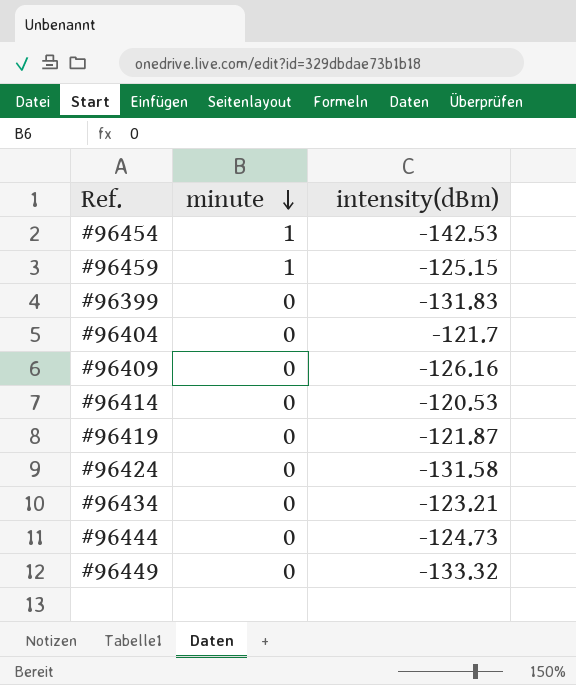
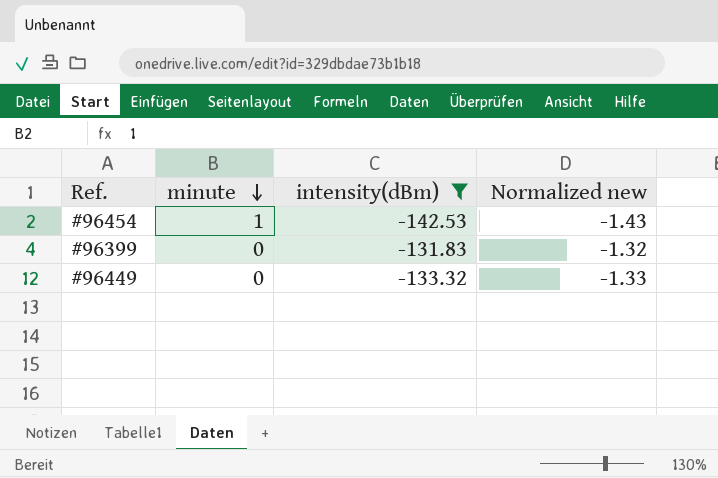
filter: none -> intensity(dBm) <= -131.83
column Normalized new | formula: none -> [intensity(dBm)] * 0.01

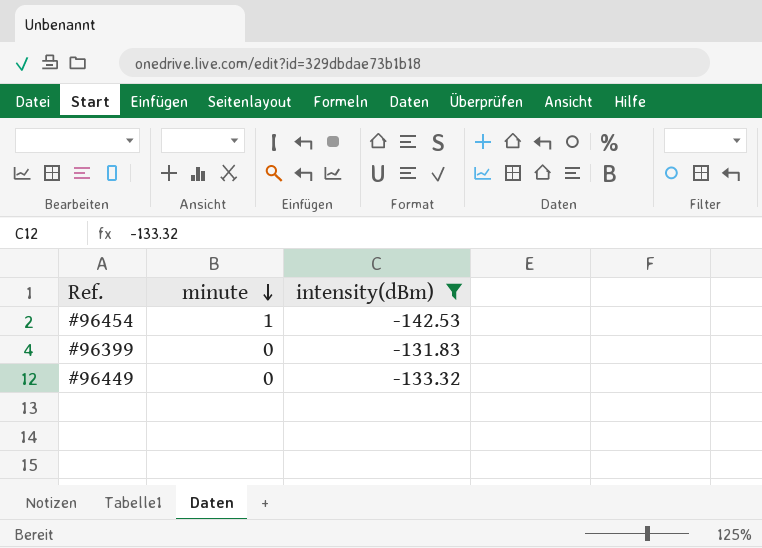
column Normalized new | formula: [intensity(dBm)] * 0.01 -> none

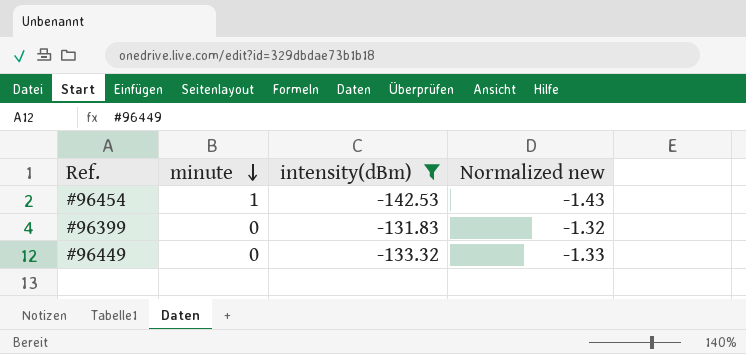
column Normalized new | formula: none -> [intensity(dBm)] * 0.01

